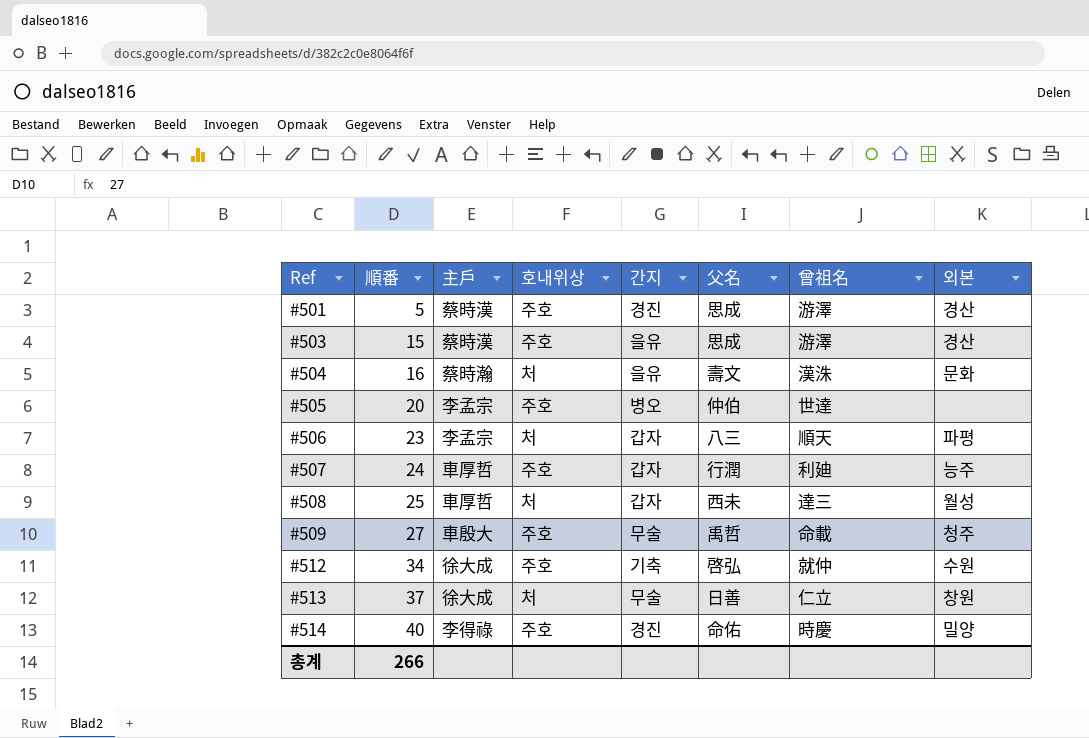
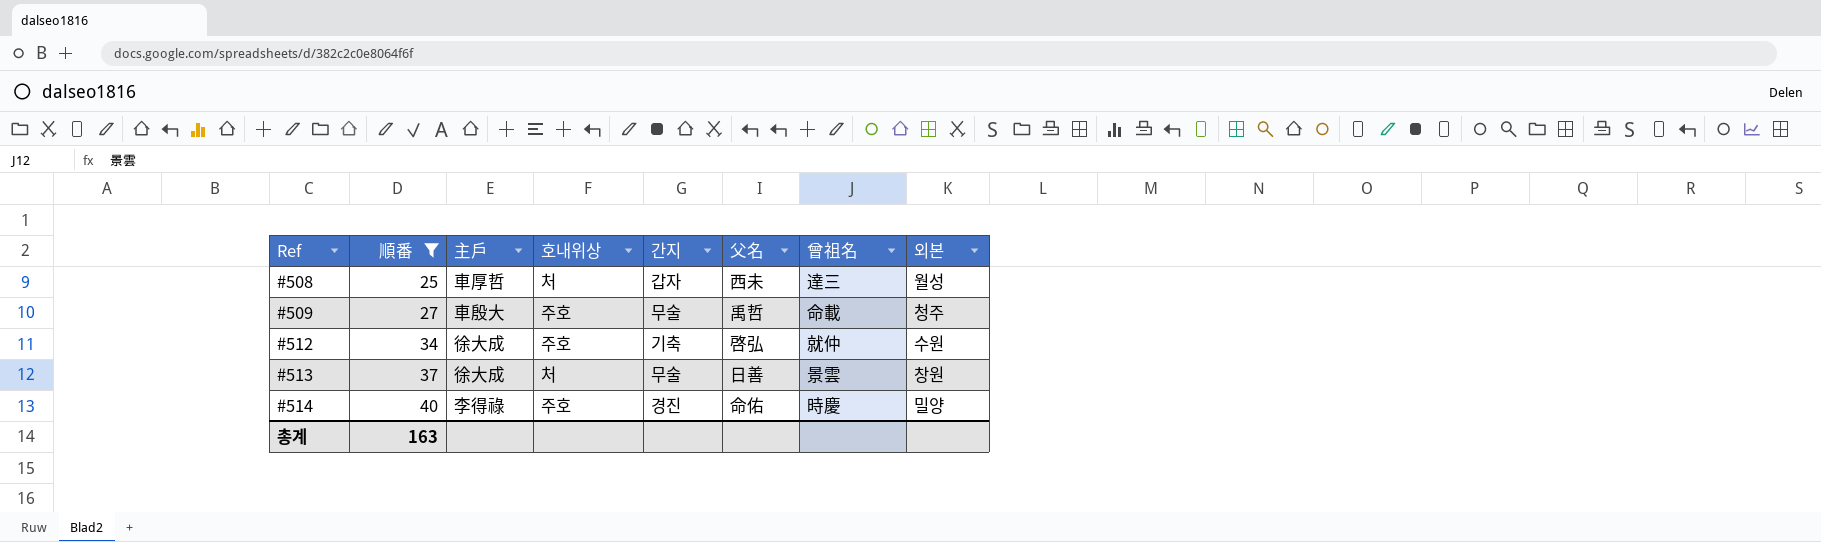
filter: none -> 順番 >= 25
#513 | 曾祖名: 仁立 -> 景雲
총계 | 順番: 266 -> 163

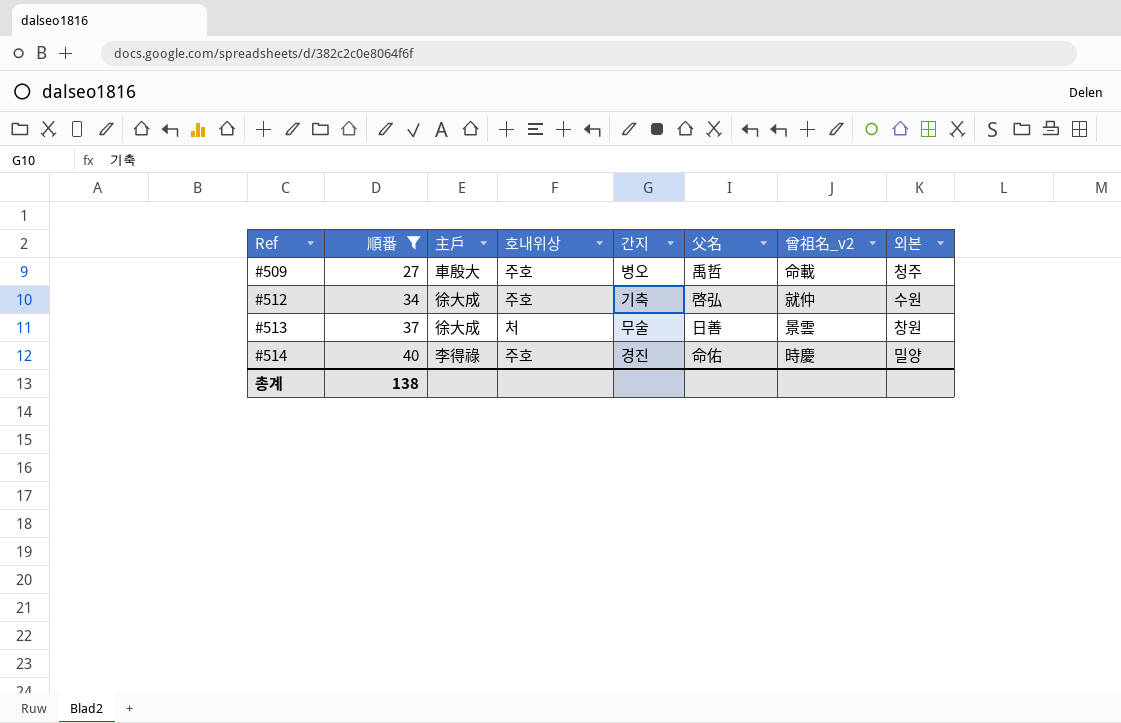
column name: 曾祖名 -> 曾祖名_v2
row #508: 25 | 車厚哲 | 처 | 갑자 | 西未 | 達三 | 월성 -> none
#509 | 간지: 무술 -> 병오
총계 | 順番: 163 -> 138

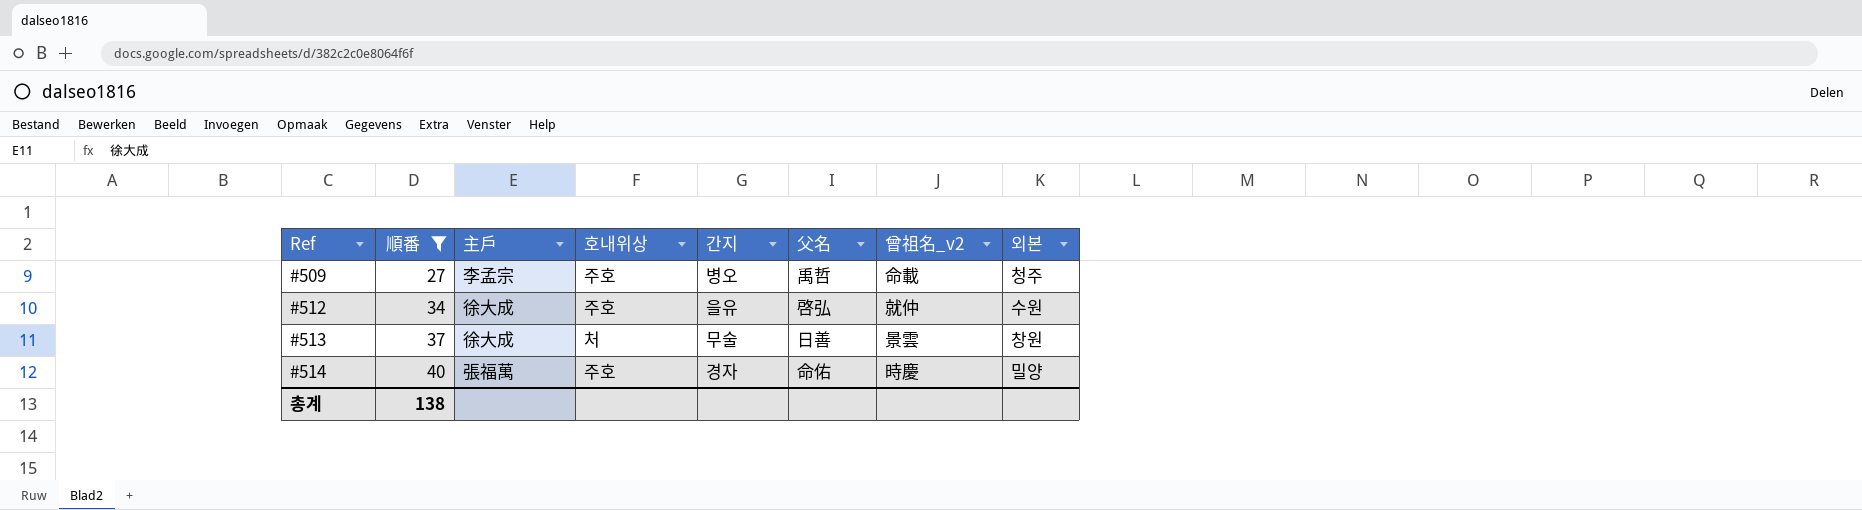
#509 | 主戶: 車殷大 -> 李孟宗
#512 | 간지: 기축 -> 을유
#514 | 主戶: 李得祿 -> 張福萬
#514 | 간지: 경진 -> 경자

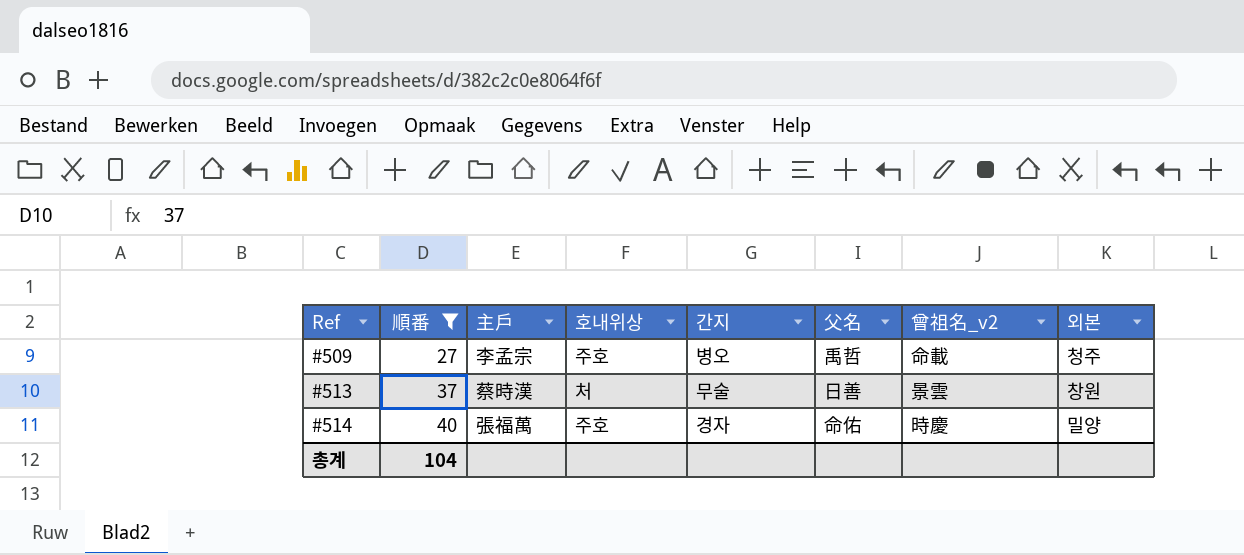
row #512: 34 | 徐大成 | 주호 | 을유 | 啓弘 | 就仲 | 수원 -> none
#513 | 主戶: 徐大成 -> 蔡時漢
총계 | 順番: 138 -> 104

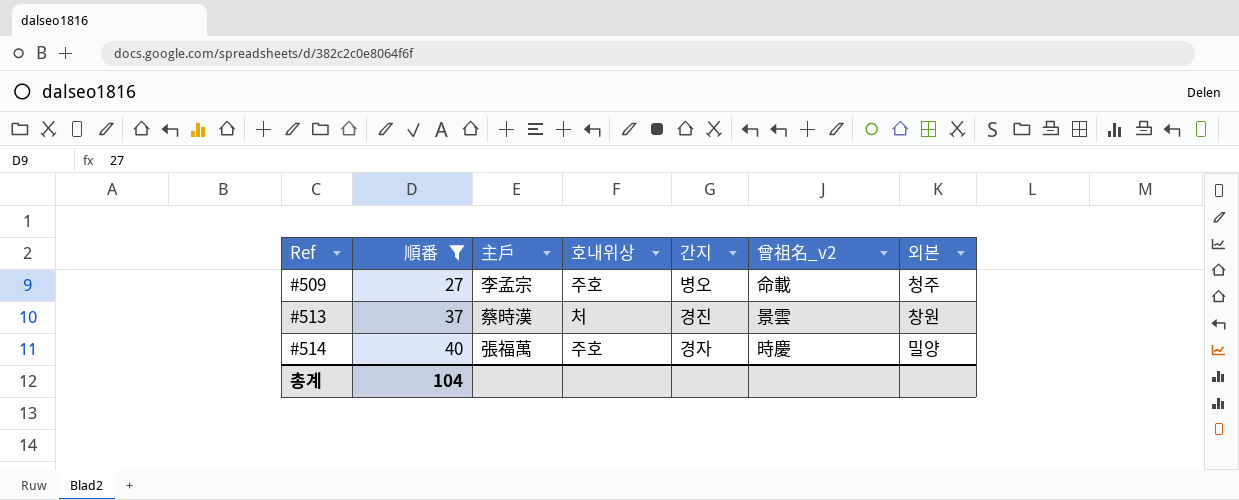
column 父名 | position: 6 -> none
#513 | 간지: 무술 -> 경진

